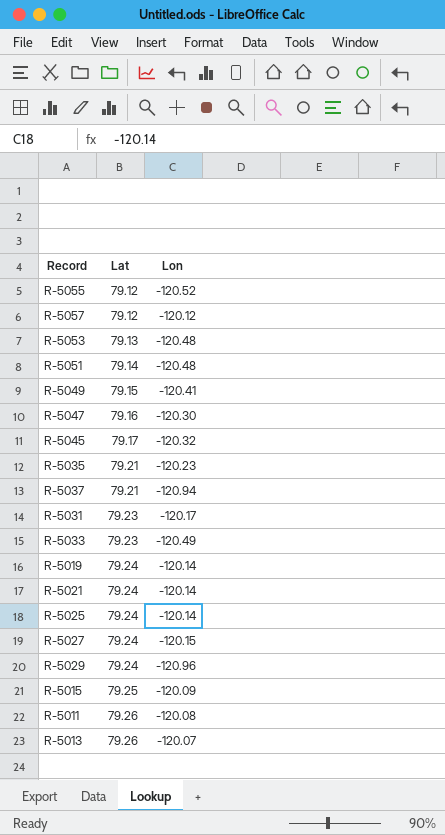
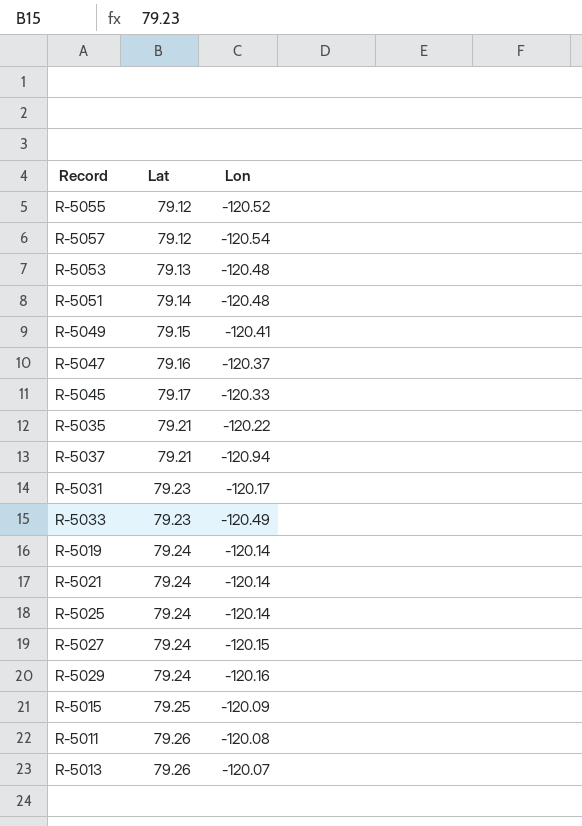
R-5057 | Lon: -120.12 -> -120.54
R-5047 | Lon: -120.30 -> -120.37
R-5045 | Lon: -120.32 -> -120.33
R-5035 | Lon: -120.23 -> -120.22
R-5029 | Lon: -120.96 -> -120.16

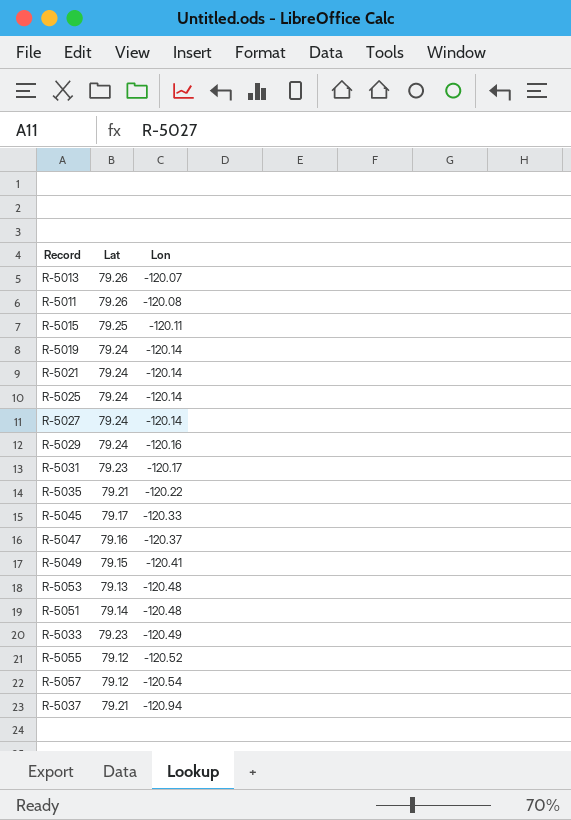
row order: Lat ascending -> Lon descending
R-5015 | Lon: -120.09 -> -120.11
R-5027 | Lon: -120.15 -> -120.14

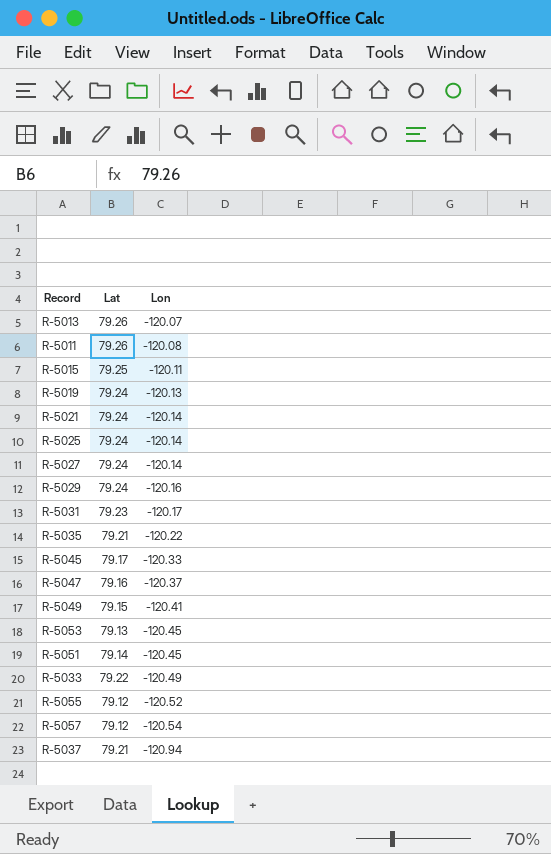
R-5019 | Lon: -120.14 -> -120.13
R-5053 | Lon: -120.48 -> -120.45
R-5051 | Lon: -120.48 -> -120.45
R-5033 | Lat: 79.23 -> 79.22

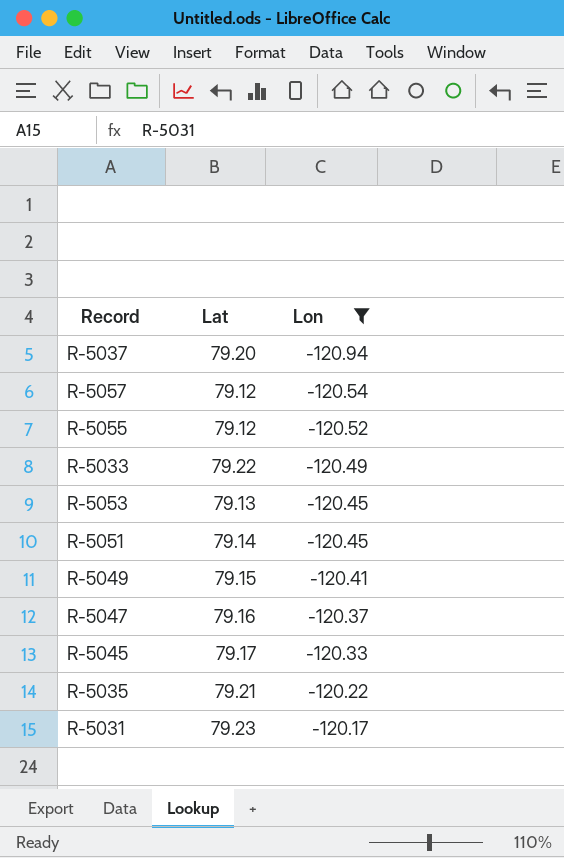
filter: none -> Lon <= -120.17
row order: Lon descending -> Lon ascending
R-5037 | Lat: 79.21 -> 79.20

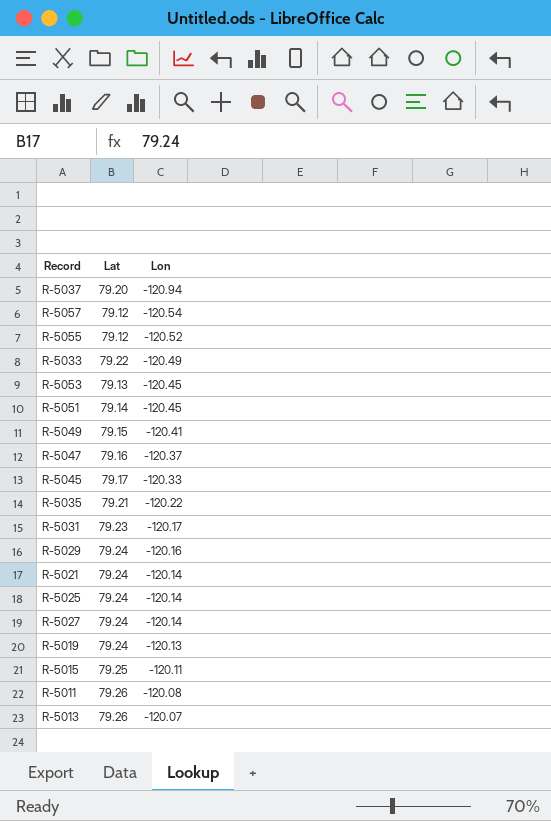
filter: Lon <= -120.17 -> none

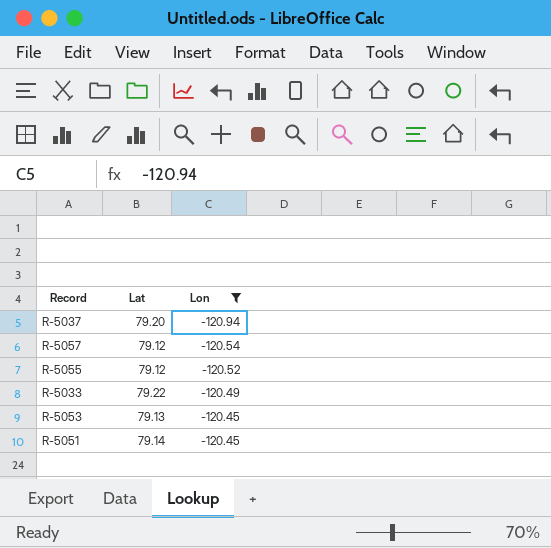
filter: none -> Lon <= -120.45

